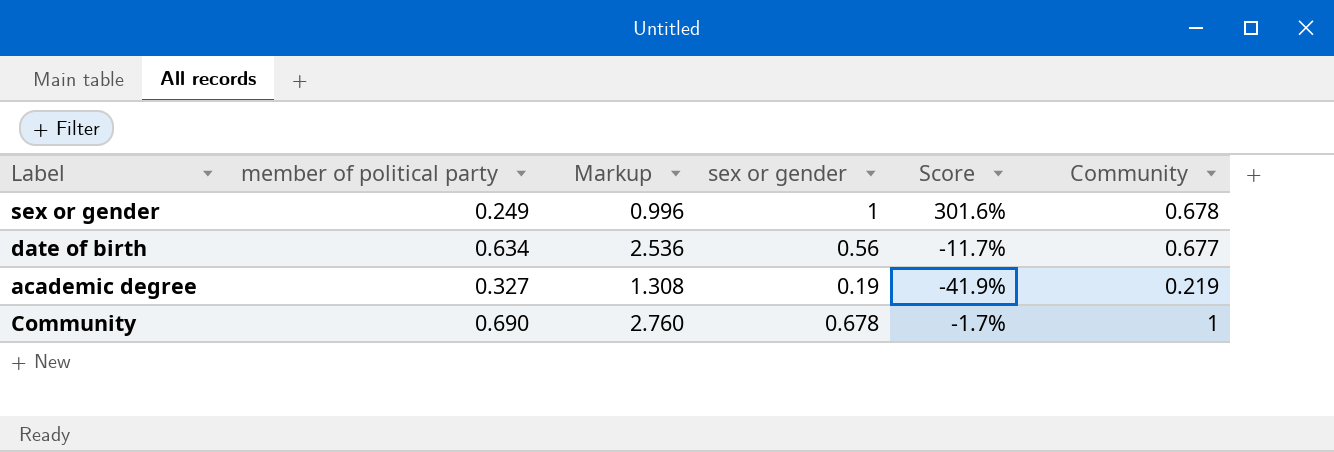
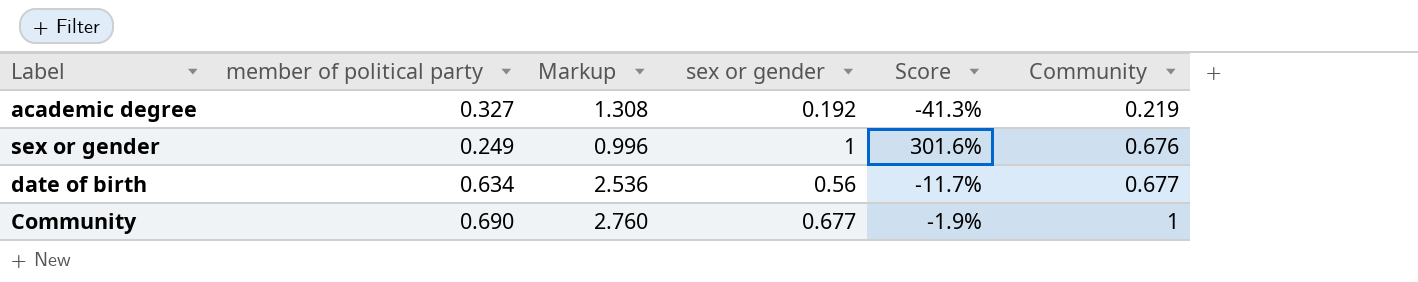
row order: none -> Community ascending
academic degree | sex or gender: 0.19 -> 0.192
academic degree | Score: -41.9% -> -41.3%
sex or gender | Community: 0.678 -> 0.676
Community | sex or gender: 0.678 -> 0.677
Community | Score: -1.7% -> -1.9%

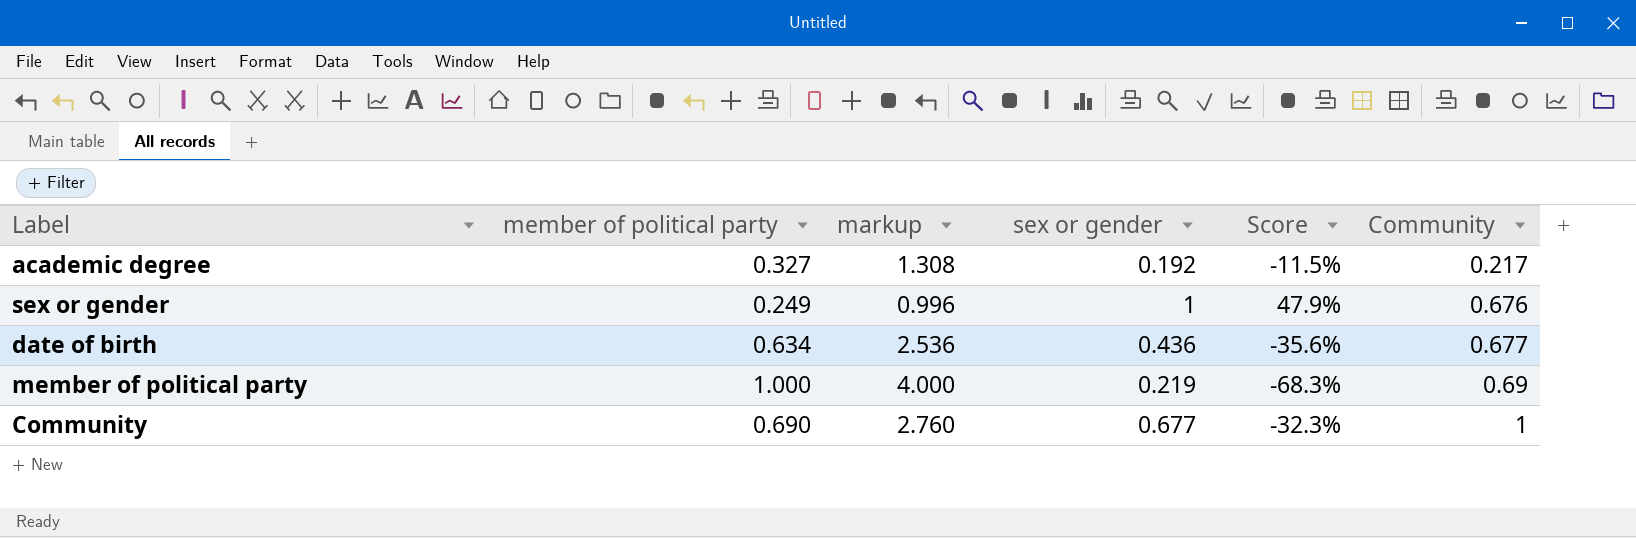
column name: Markup -> markup
column Score | formula: ([sex or gender] - [member of political party]) / [member of political party] -> ([sex or gender] - [Community]) / [Community]
academic degree | Community: 0.219 -> 0.217
date of birth | sex or gender: 0.56 -> 0.436
row member of political party: none -> 1.000 | 4.000 | 0.219 | -68.3% | 0.69

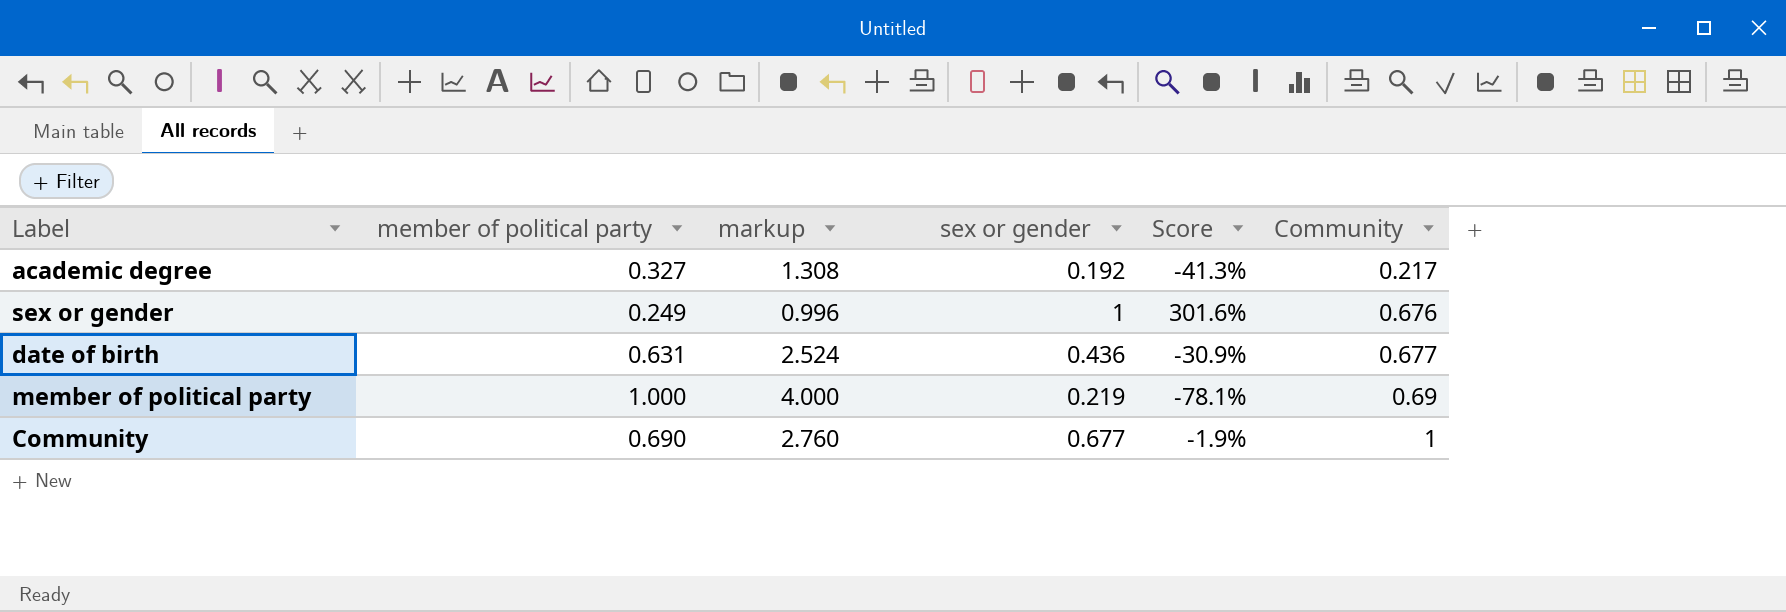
column Score | formula: ([sex or gender] - [Community]) / [Community] -> ([sex or gender] - [member of political party]) / [member of political party]
date of birth | member of political party: 0.634 -> 0.631
date of birth | markup: 2.536 -> 2.524

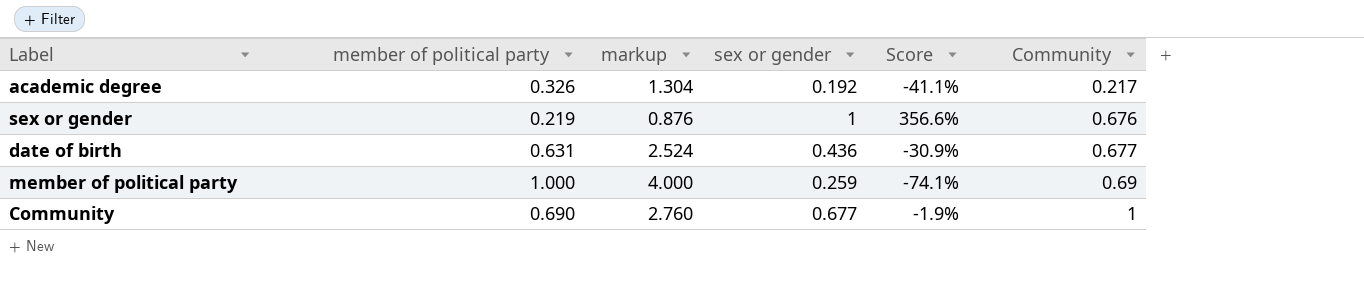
academic degree | member of political party: 0.327 -> 0.326
academic degree | markup: 1.308 -> 1.304
academic degree | Score: -41.3% -> -41.1%
sex or gender | member of political party: 0.249 -> 0.219
sex or gender | markup: 0.996 -> 0.876
sex or gender | Score: 301.6% -> 356.6%
member of political party | sex or gender: 0.219 -> 0.259
member of political party | Score: -78.1% -> -74.1%

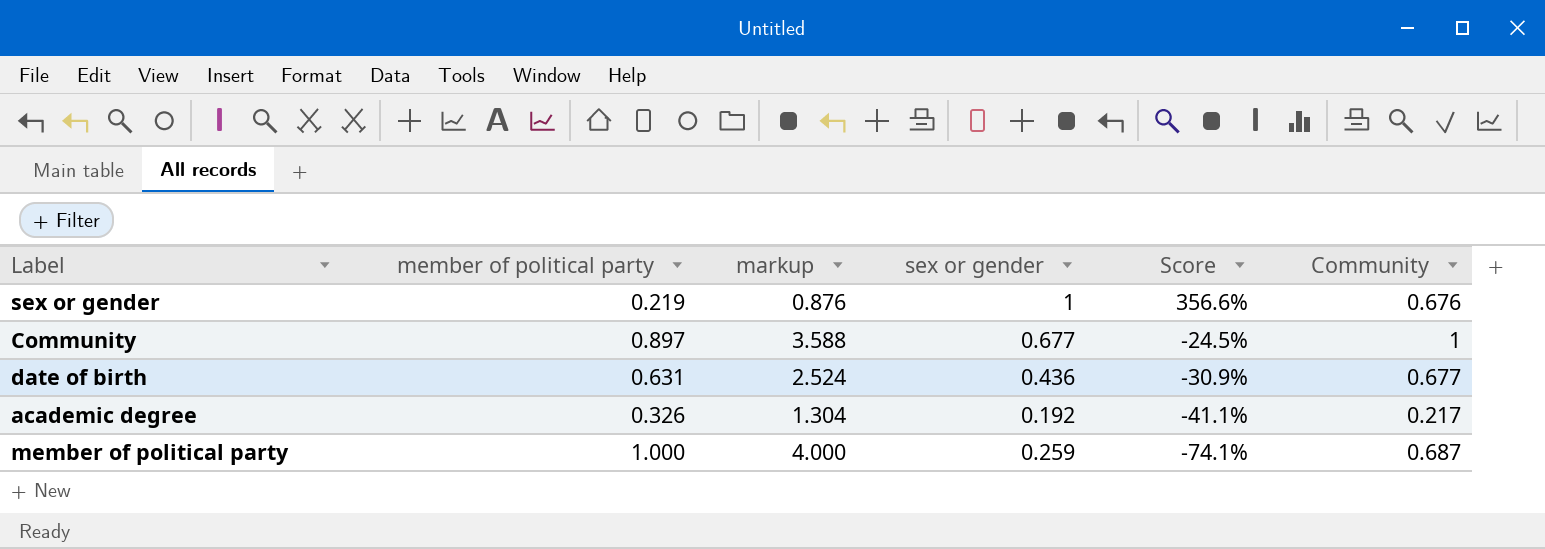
row order: Community ascending -> Score descending
Community | member of political party: 0.690 -> 0.897
Community | markup: 2.760 -> 3.588
Community | Score: -1.9% -> -24.5%
member of political party | Community: 0.69 -> 0.687

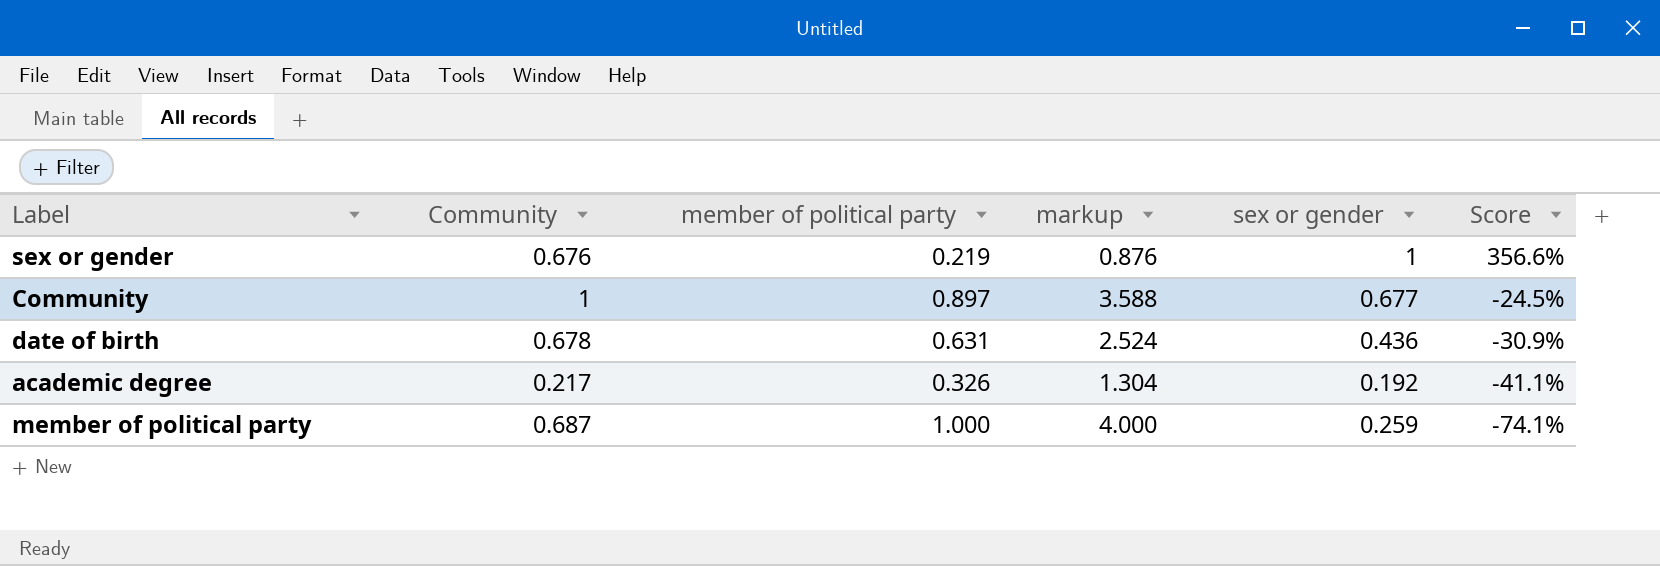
column Community | position: 6 -> 2
date of birth | Community: 0.677 -> 0.678

